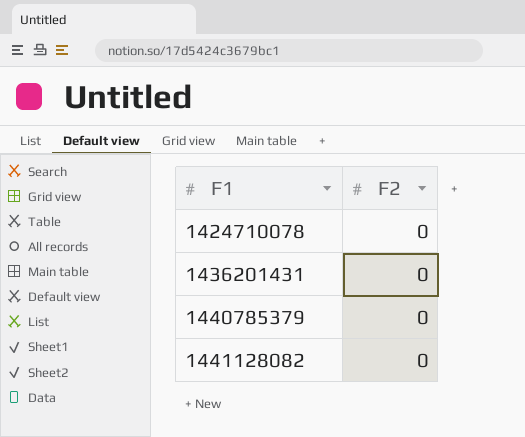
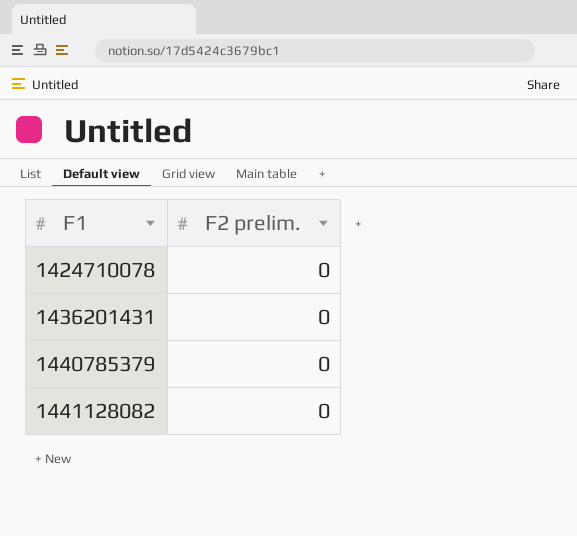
column name: F2 -> F2 prelim.

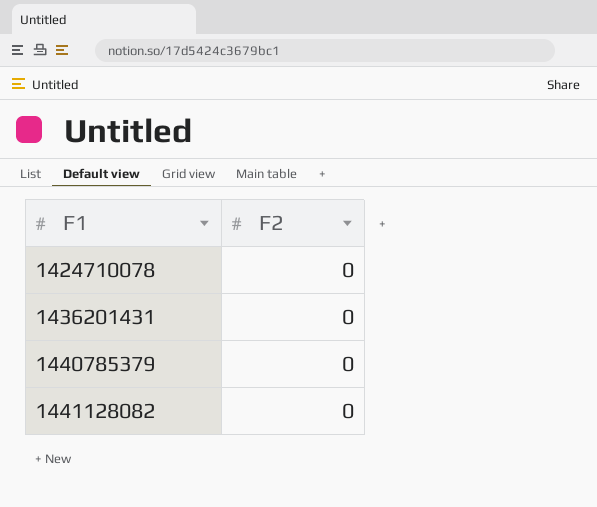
column name: F2 prelim. -> F2

